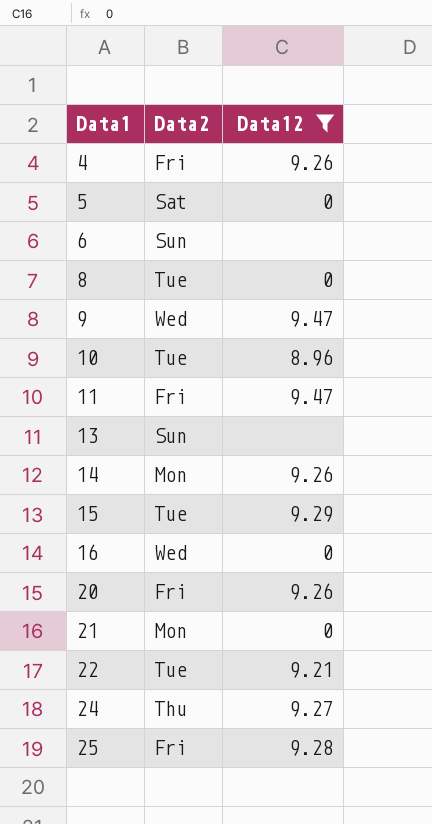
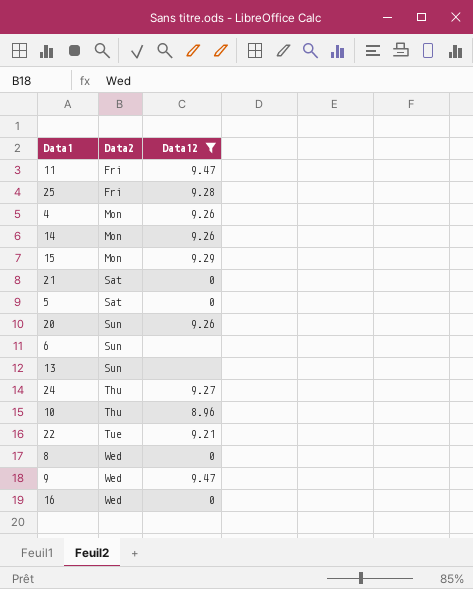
row order: Data1 ascending -> Data2 ascending
4 | Data2: Fri -> Mon
15 | Data2: Tue -> Mon
21 | Data2: Mon -> Sat
20 | Data2: Fri -> Sun
10 | Data2: Tue -> Thu
8 | Data2: Tue -> Wed

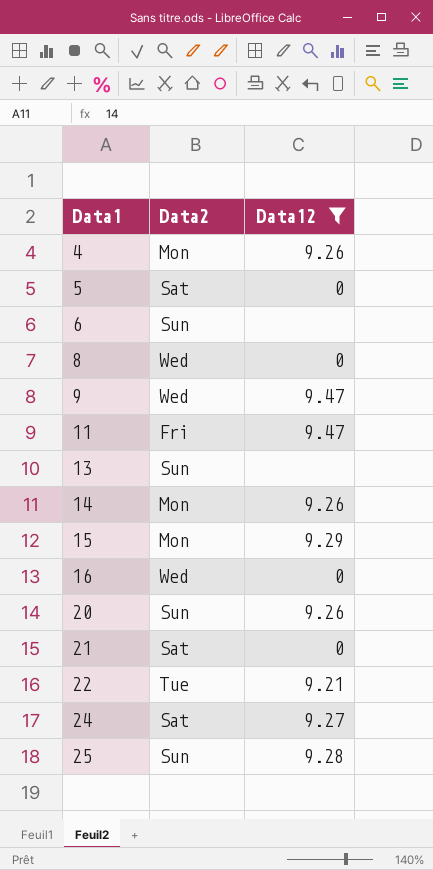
row order: Data2 ascending -> Data1 ascending
row 10: Thu | 8.96 -> none
24 | Data2: Thu -> Sat
25 | Data2: Fri -> Sun

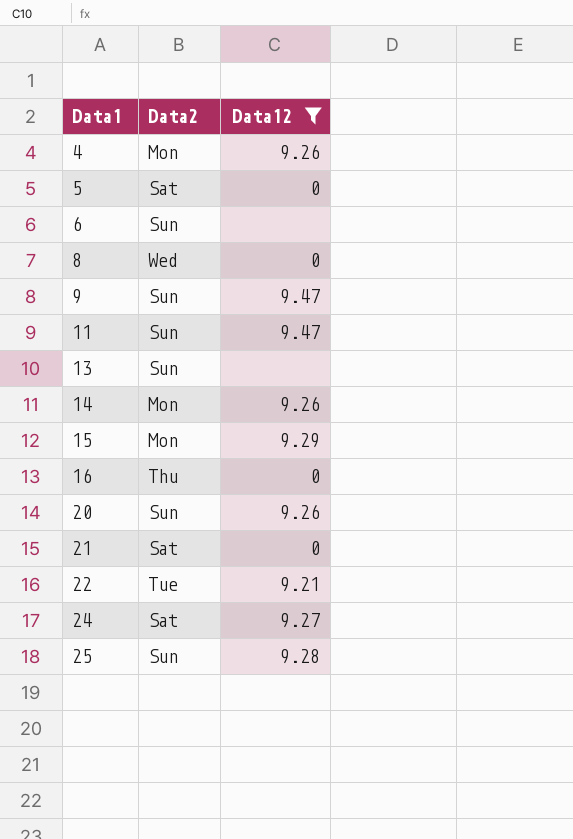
9 | Data2: Wed -> Sun
11 | Data2: Fri -> Sun
16 | Data2: Wed -> Thu

